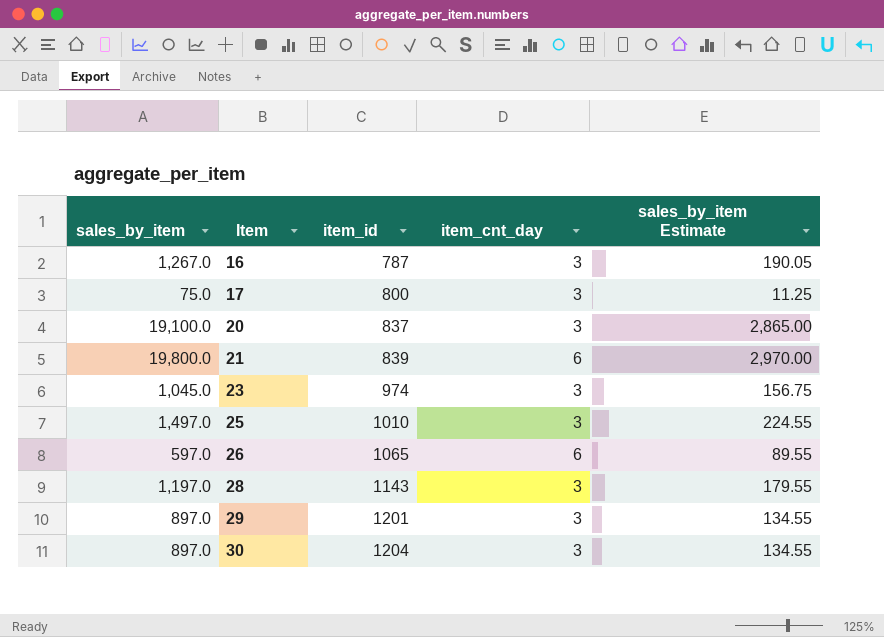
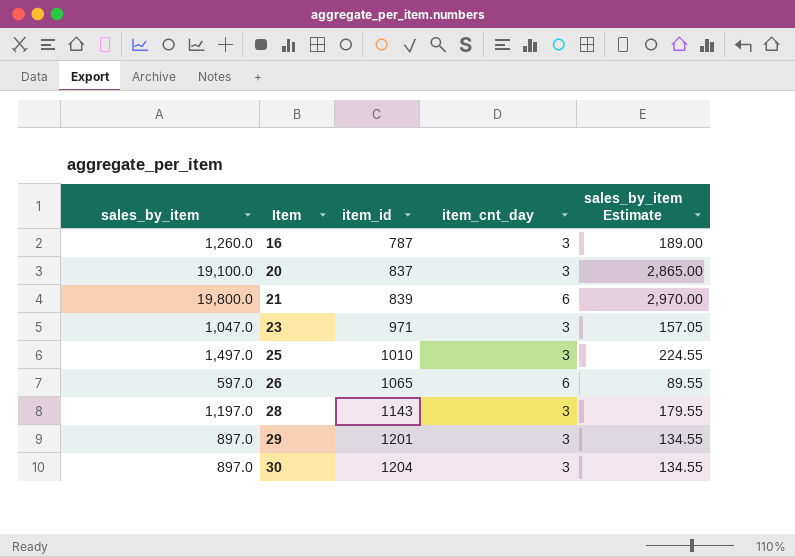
row 17: 75.0 | 800 | 3 | 11.25 -> none
16 | sales_by_item: 1,267.0 -> 1,260.0
16 | sales_by_item Estimate: 190.05 -> 189.00
23 | sales_by_item: 1,045.0 -> 1,047.0
23 | item_id: 974 -> 971
23 | sales_by_item Estimate: 156.75 -> 157.05

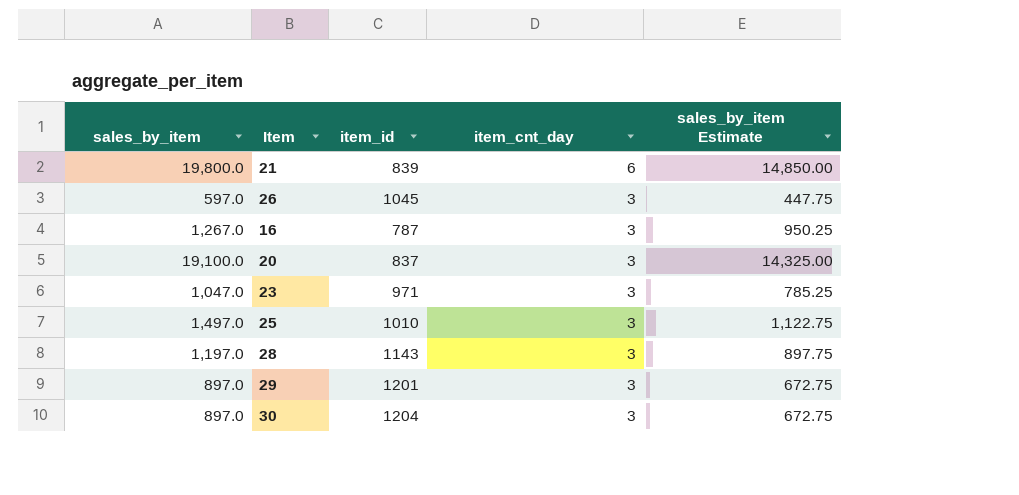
row order: Item ascending -> item_cnt_day descending
column sales_by_item Estimate | formula: [sales_by_item] * 0.15 -> [sales_by_item] * 0.75
26 | item_id: 1065 -> 1045
26 | item_cnt_day: 6 -> 3
16 | sales_by_item: 1,260.0 -> 1,267.0

